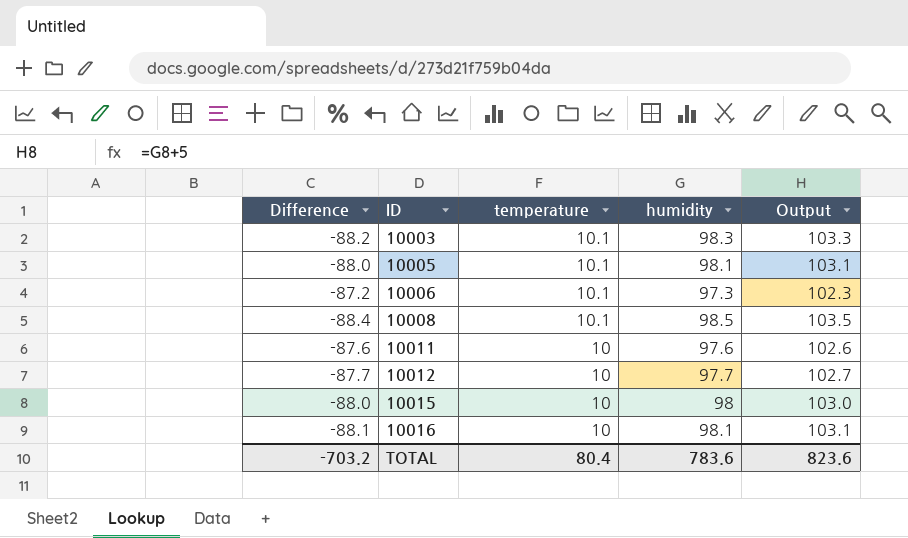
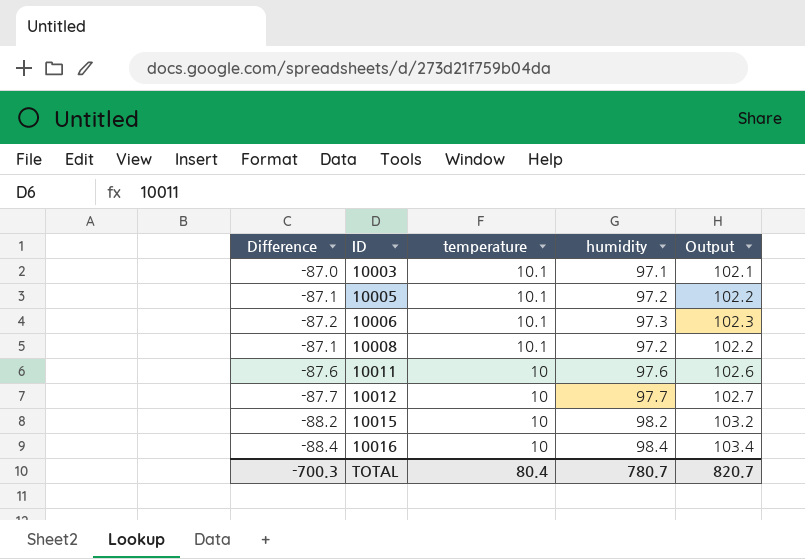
10003 | Difference: -88.2 -> -87.0
10003 | humidity: 98.3 -> 97.1
10003 | Output: 103.3 -> 102.1
10005 | Difference: -88.0 -> -87.1
10005 | humidity: 98.1 -> 97.2
10005 | Output: 103.1 -> 102.2
10008 | Difference: -88.4 -> -87.1
10008 | humidity: 98.5 -> 97.2
10008 | Output: 103.5 -> 102.2
10015 | Difference: -88.0 -> -88.2
10015 | humidity: 98 -> 98.2
10015 | Output: 103.0 -> 103.2
10016 | Difference: -88.1 -> -88.4
10016 | humidity: 98.1 -> 98.4
10016 | Output: 103.1 -> 103.4
TOTAL | Difference: -703.2 -> -700.3
TOTAL | humidity: 783.6 -> 780.7
TOTAL | Output: 823.6 -> 820.7

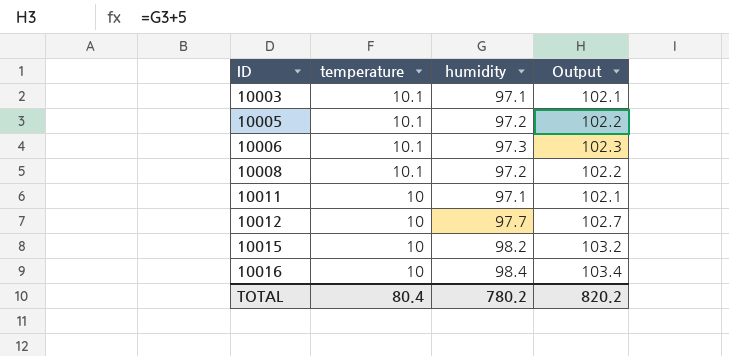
column Difference | formula: [temperature] - [humidity] -> none
10011 | humidity: 97.6 -> 97.1
10011 | Output: 102.6 -> 102.1
TOTAL | humidity: 780.7 -> 780.2
TOTAL | Output: 820.7 -> 820.2

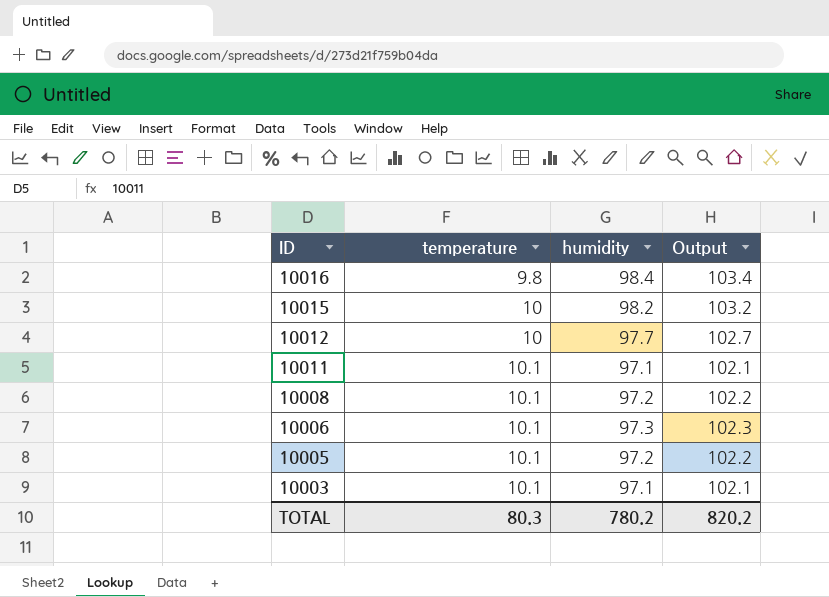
row order: ID ascending -> ID descending
10016 | temperature: 10 -> 9.8
10011 | temperature: 10 -> 10.1
TOTAL | temperature: 80.4 -> 80.3

